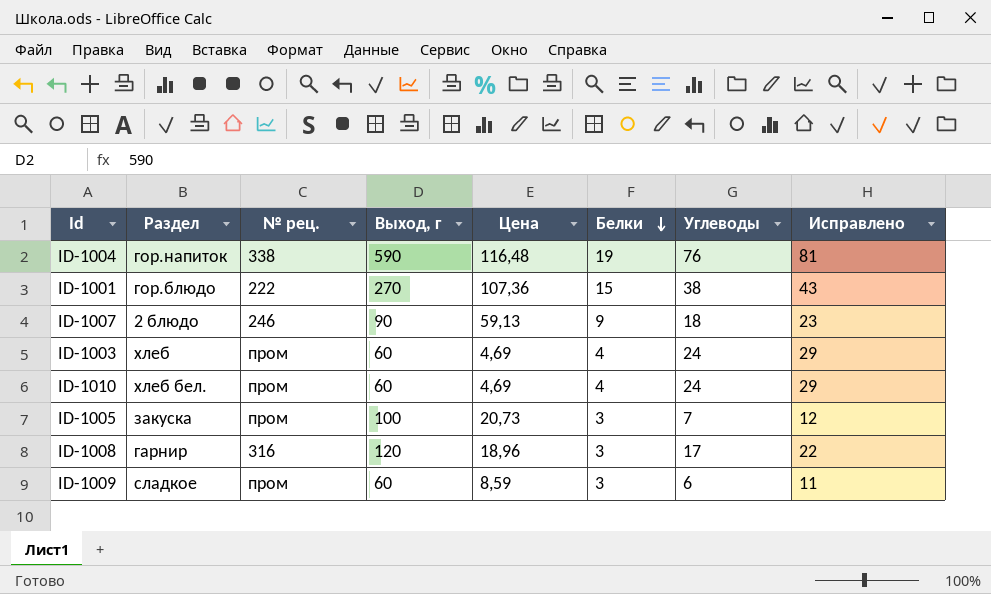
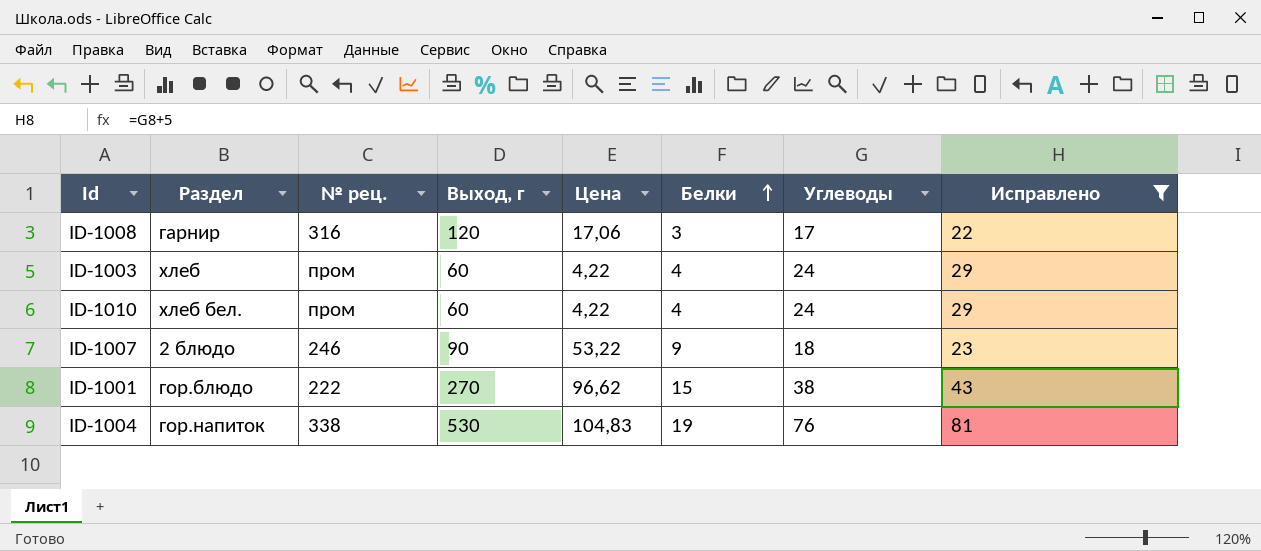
filter: none -> Исправлено >= 22
row order: Белки descending -> Белки ascending
ID-1008 | Цена: 18,96 -> 17,06
ID-1003 | Цена: 4,69 -> 4,22
ID-1010 | Цена: 4,69 -> 4,22
ID-1007 | Цена: 59,13 -> 53,22
ID-1001 | Цена: 107,36 -> 96,62
ID-1004 | Выход, г: 590 -> 530
ID-1004 | Цена: 116,48 -> 104,83

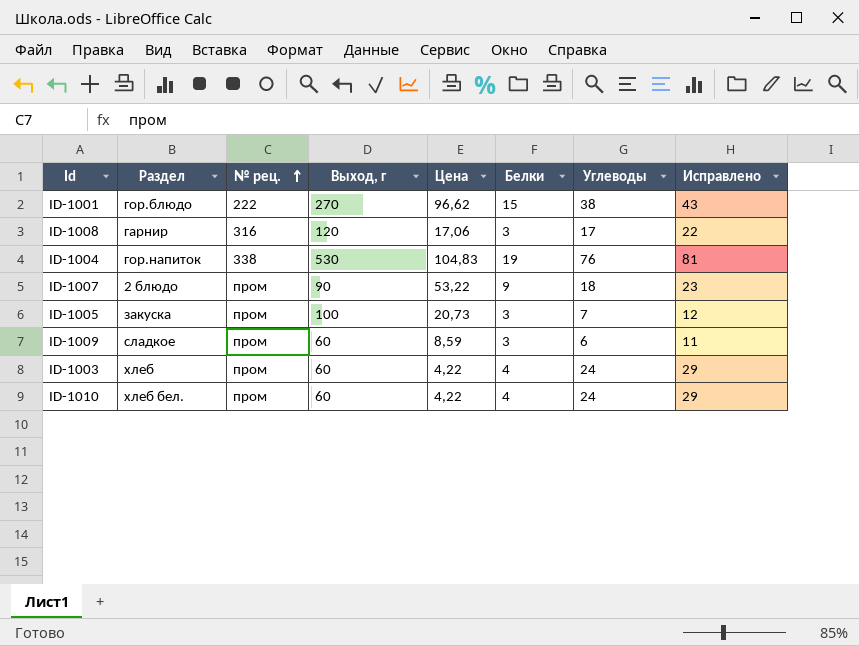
filter: Исправлено >= 22 -> none
row order: Белки ascending -> № рец. ascending
ID-1007 | № рец.: 246 -> пром

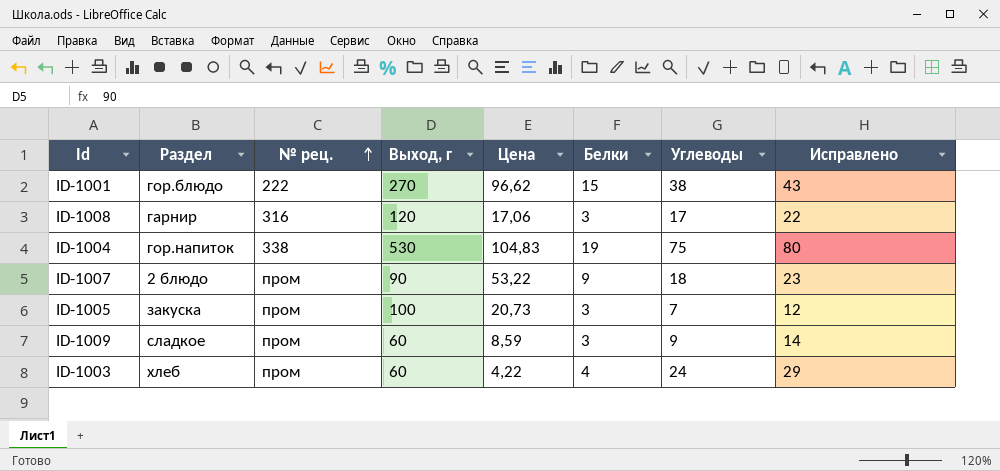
row ID-1010: хлеб бел. | пром | 60 | 4,22 | 4 | 24 | 29 -> none
ID-1004 | Углеводы: 76 -> 75
ID-1004 | Исправлено: 81 -> 80
ID-1009 | Углеводы: 6 -> 9
ID-1009 | Исправлено: 11 -> 14

